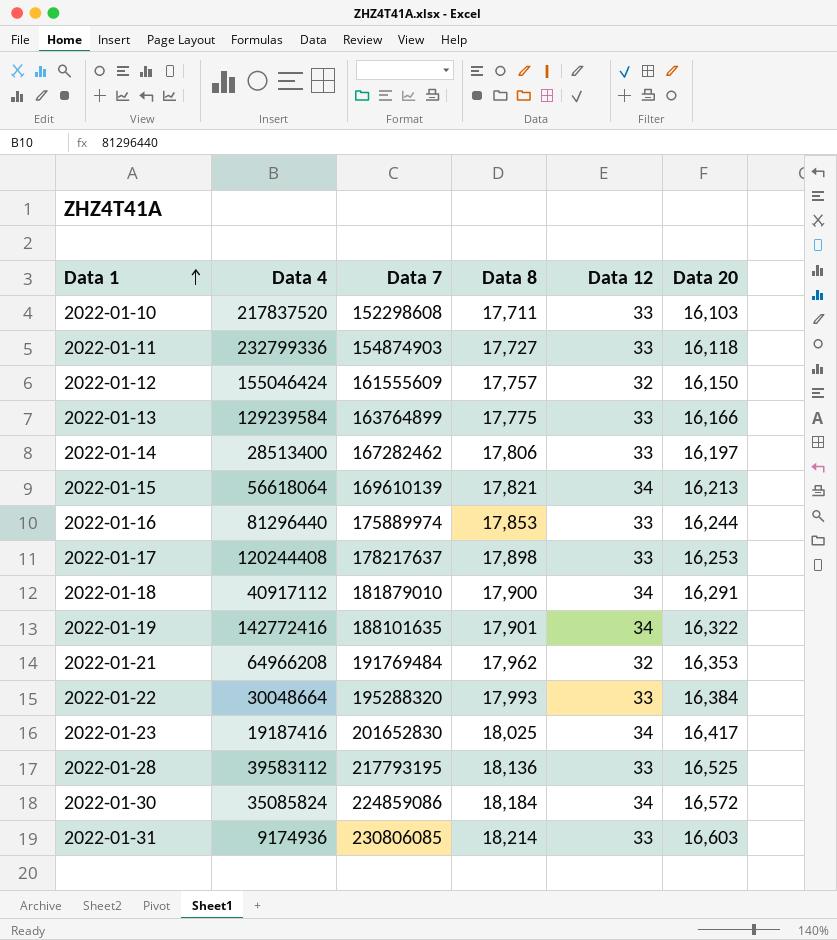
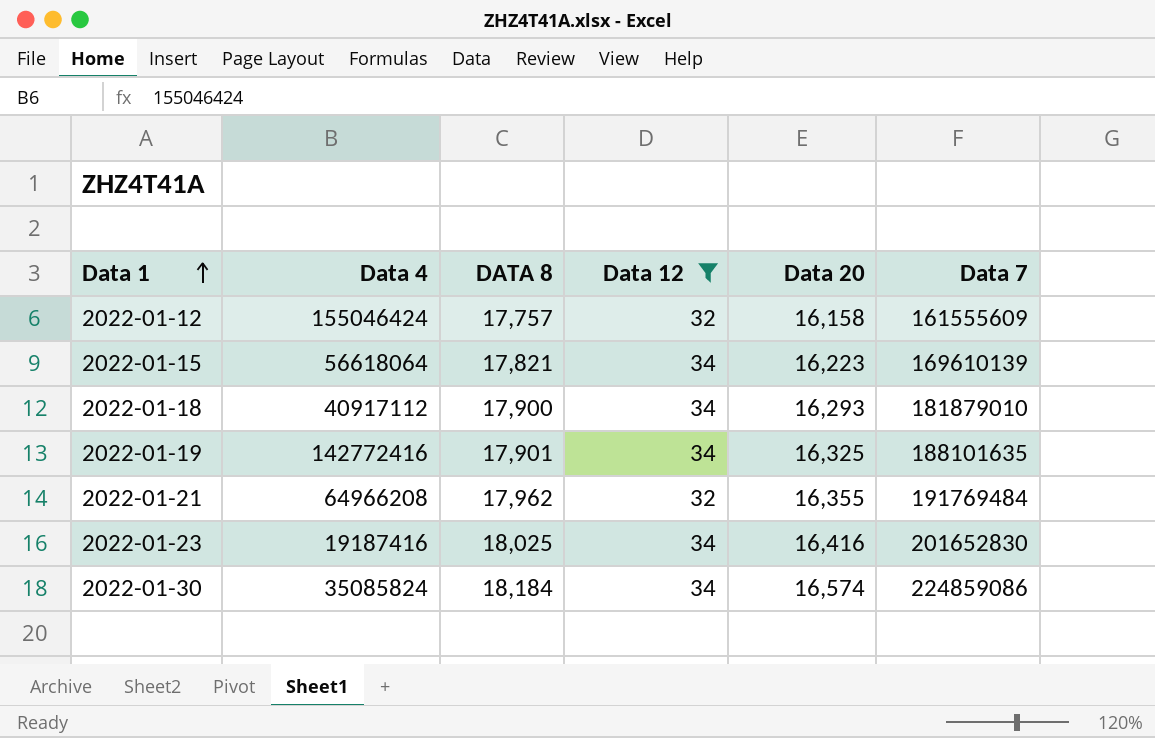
filter: none -> Data 12 != 33
column name: Data 8 -> DATA 8
column Data 7 | position: 3 -> 6
2022-01-12 | Data 20: 16,150 -> 16,158
2022-01-15 | Data 20: 16,213 -> 16,223
2022-01-18 | Data 20: 16,291 -> 16,293
2022-01-19 | Data 20: 16,322 -> 16,325
2022-01-21 | Data 20: 16,353 -> 16,355
2022-01-23 | Data 20: 16,417 -> 16,416
2022-01-30 | Data 20: 16,572 -> 16,574

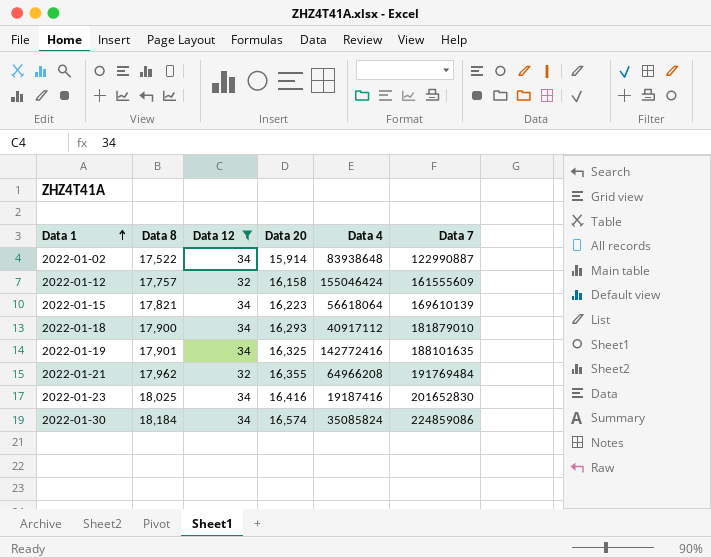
column name: DATA 8 -> Data 8
column Data 4 | position: 2 -> 5
row 2022-01-02: none -> 17,522 | 34 | 15,914 | 83938648 | 122990887

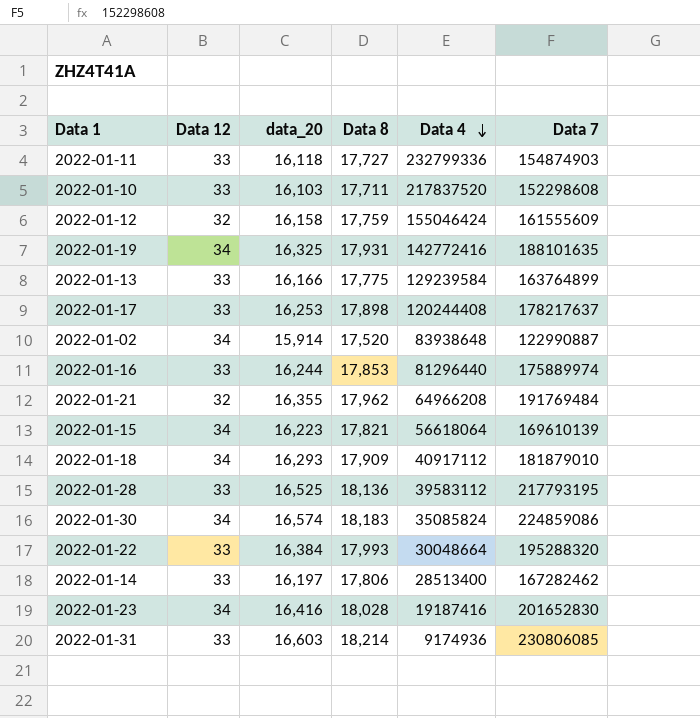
filter: Data 12 != 33 -> none
row order: Data 1 ascending -> Data 4 descending
column name: Data 20 -> data_20
column Data 8 | position: 2 -> 4
2022-01-12 | Data 8: 17,757 -> 17,759
2022-01-19 | Data 8: 17,901 -> 17,931
2022-01-02 | Data 8: 17,522 -> 17,520
2022-01-18 | Data 8: 17,900 -> 17,909
2022-01-30 | Data 8: 18,184 -> 18,183
2022-01-23 | Data 8: 18,025 -> 18,028

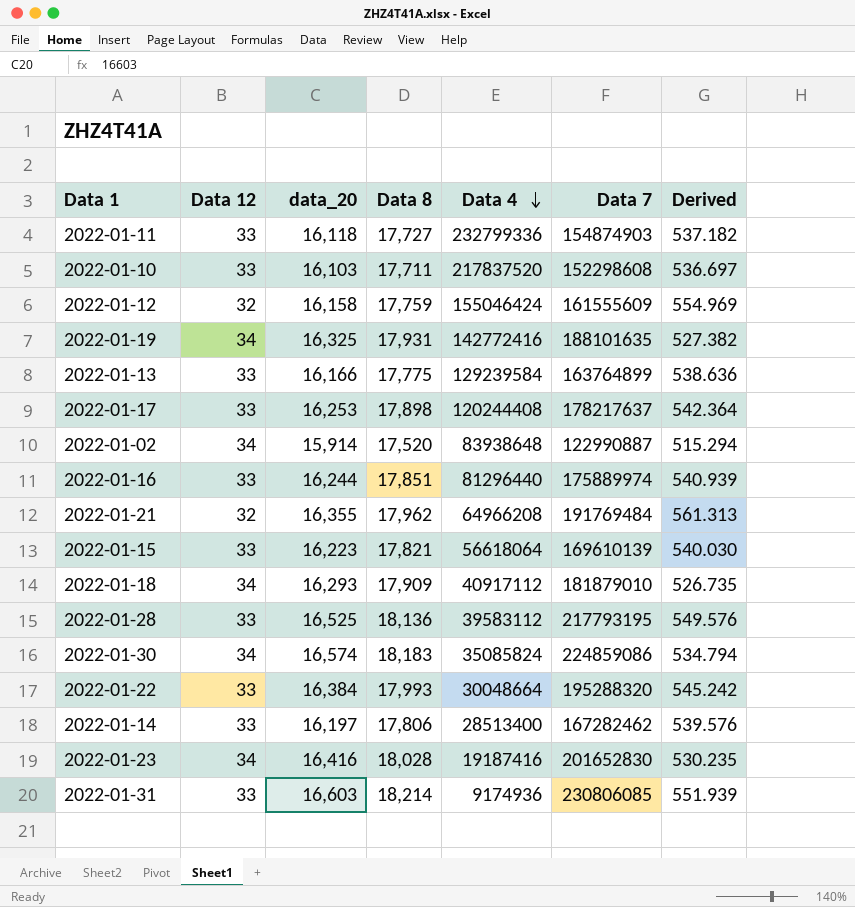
column Derived | formula: none -> [Data 8] / [Data 12]
2022-01-16 | Data 8: 17,853 -> 17,851
2022-01-15 | Data 12: 34 -> 33

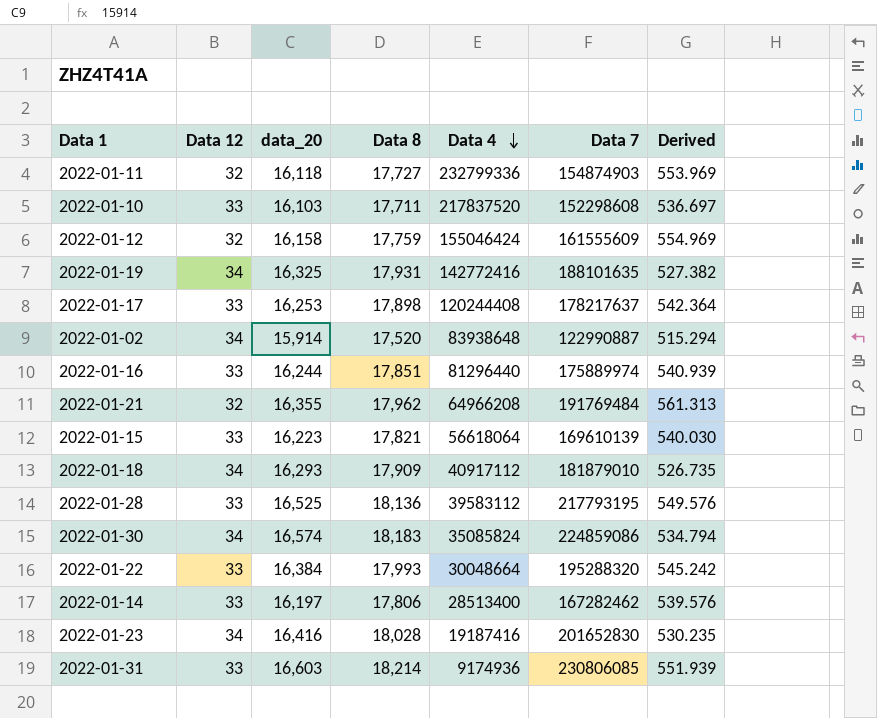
row 2022-01-13: 33 | 16,166 | 17,775 | 129239584 | 163764899 | 538.636 -> none
2022-01-11 | Data 12: 33 -> 32
2022-01-11 | Derived: 537.182 -> 553.969

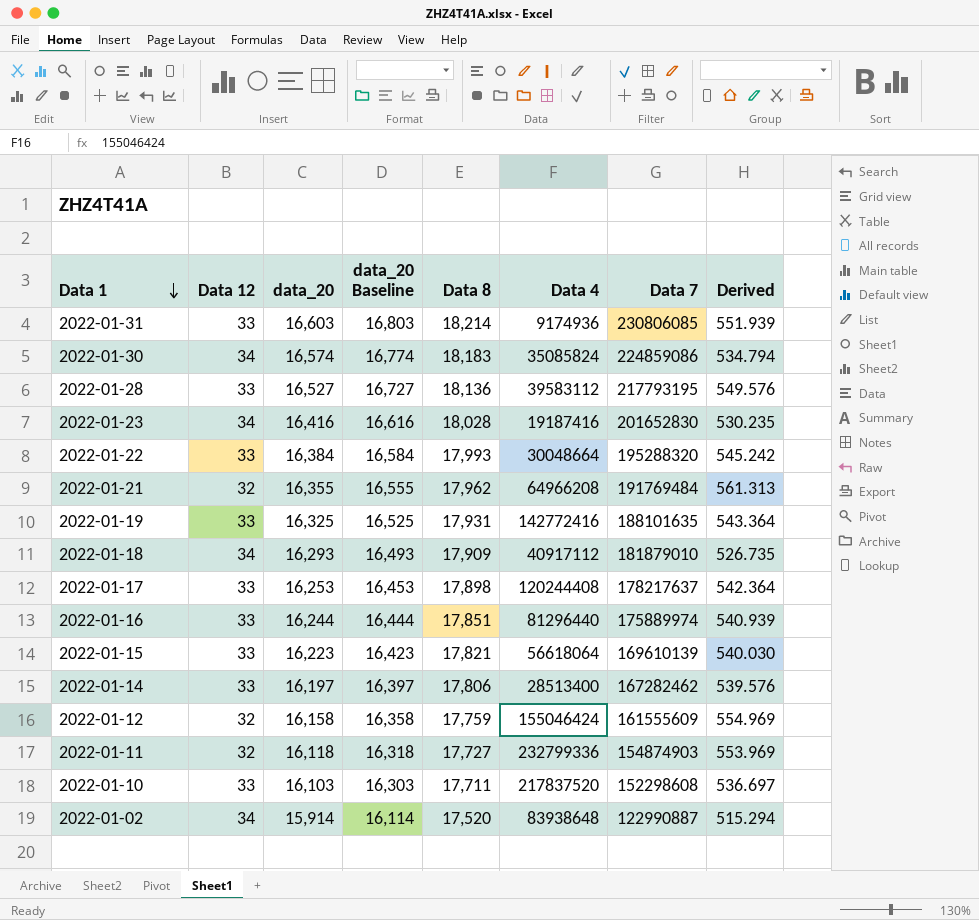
row order: Data 4 descending -> Data 1 descending
column data_20 Baseline | formula: none -> [data_20] + 200
2022-01-28 | data_20: 16,525 -> 16,527
2022-01-19 | Data 12: 34 -> 33
2022-01-19 | Derived: 527.382 -> 543.364

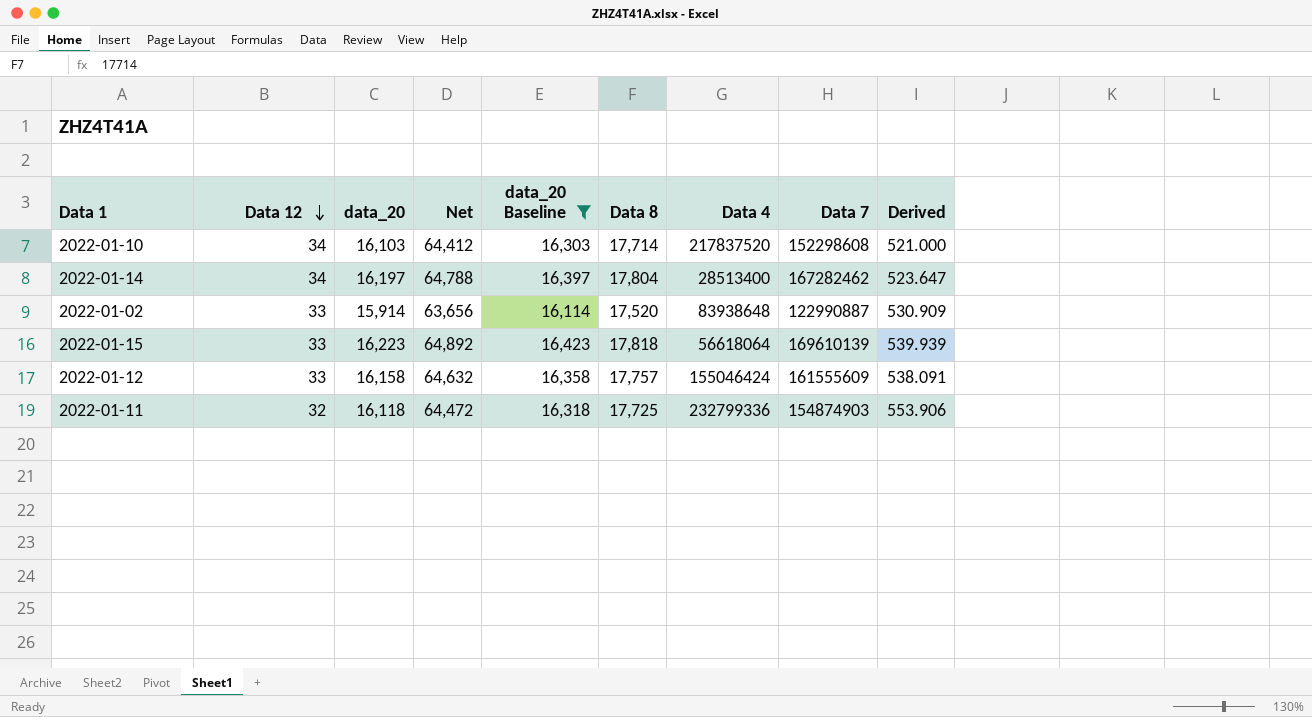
filter: none -> data_20 Baseline <= 16,423
row order: Data 1 descending -> Data 12 descending
column Net | formula: none -> [data_20] * 4
2022-01-10 | Data 12: 33 -> 34
2022-01-10 | Data 8: 17,711 -> 17,714
2022-01-10 | Derived: 536.697 -> 521.000
2022-01-14 | Data 12: 33 -> 34
2022-01-14 | Data 8: 17,806 -> 17,804
2022-01-14 | Derived: 539.576 -> 523.647
2022-01-02 | Data 12: 34 -> 33
2022-01-02 | Derived: 515.294 -> 530.909
2022-01-15 | Data 8: 17,821 -> 17,818
2022-01-15 | Derived: 540.030 -> 539.939
2022-01-12 | Data 12: 32 -> 33
2022-01-12 | Data 8: 17,759 -> 17,757
2022-01-12 | Derived: 554.969 -> 538.091
2022-01-11 | Data 8: 17,727 -> 17,725
2022-01-11 | Derived: 553.969 -> 553.906

